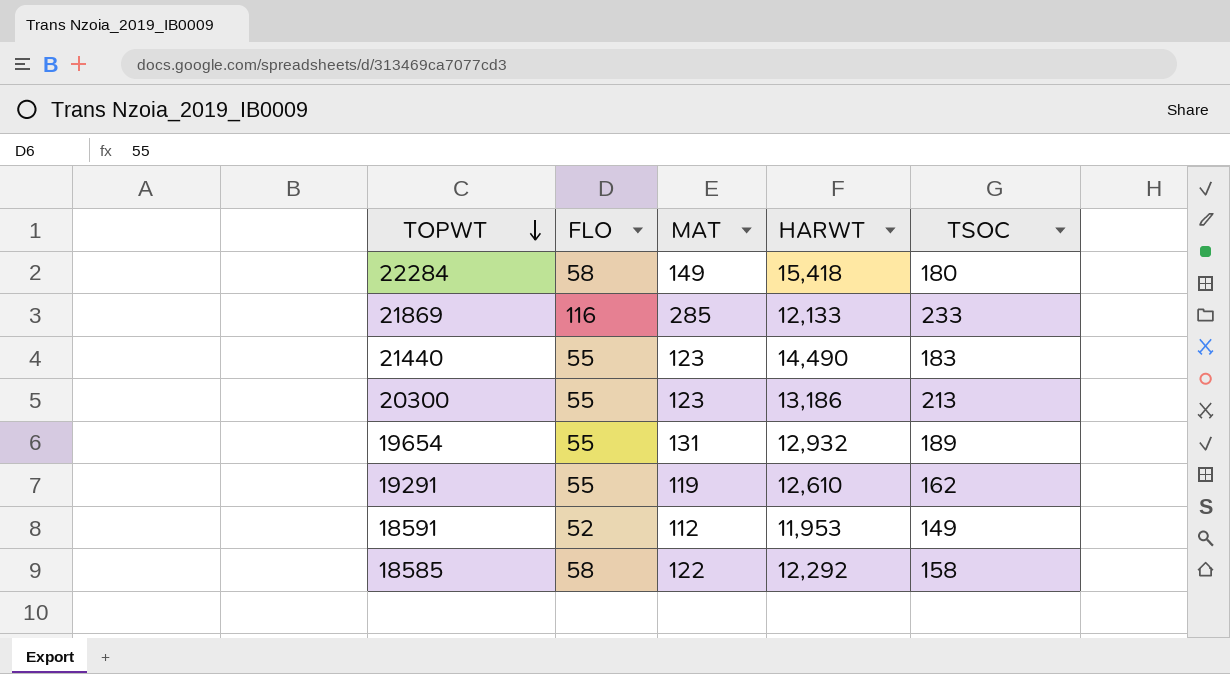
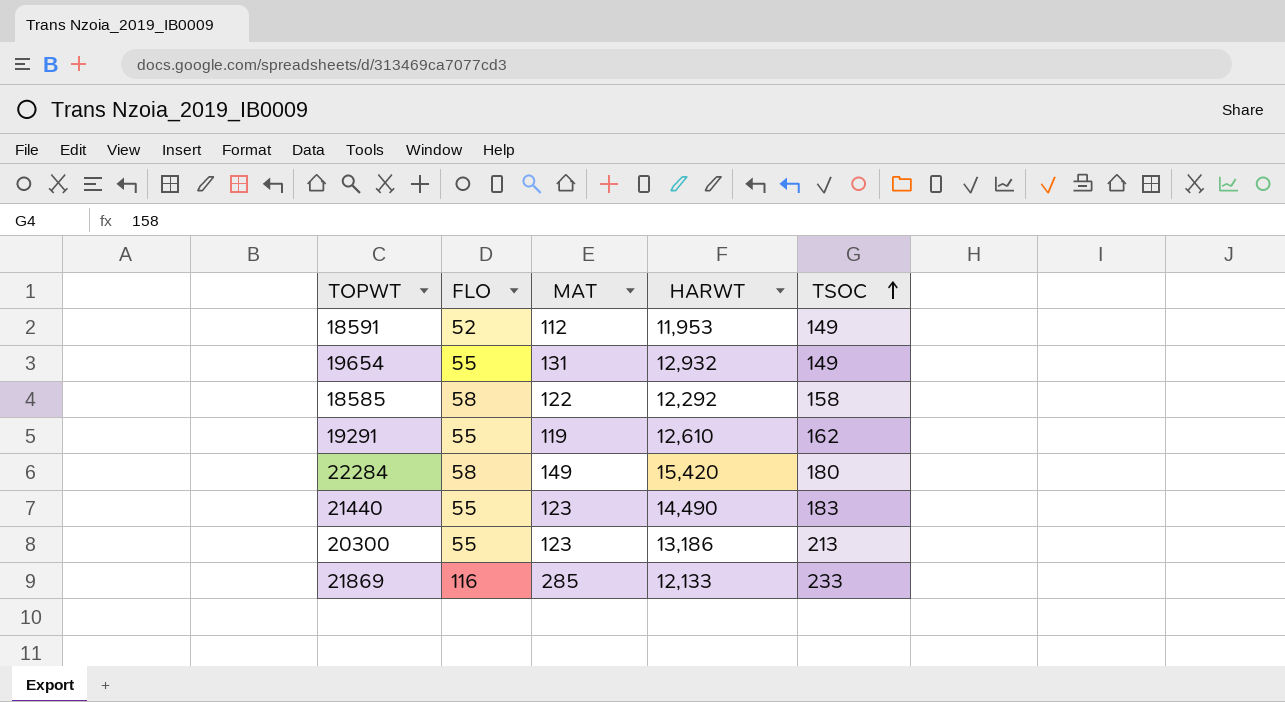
row order: TOPWT descending -> TSOC ascending
19654 | TSOC: 189 -> 149
22284 | HARWT: 15,418 -> 15,420

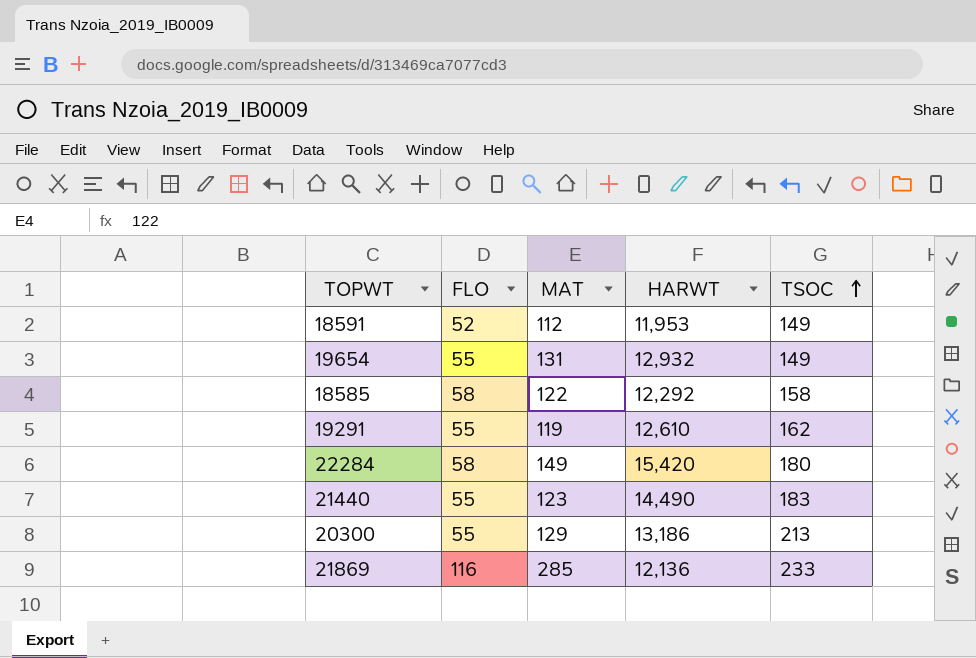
20300 | MAT: 123 -> 129
21869 | HARWT: 12,133 -> 12,136

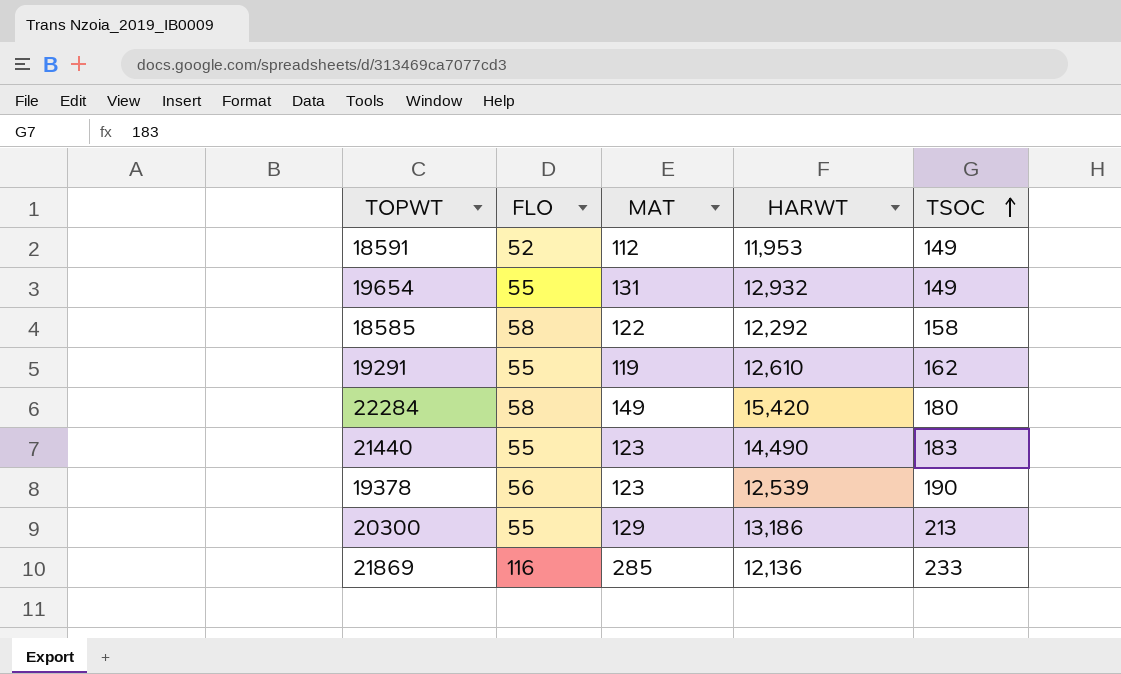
row 19378: none -> 56 | 123 | 12,539 | 190

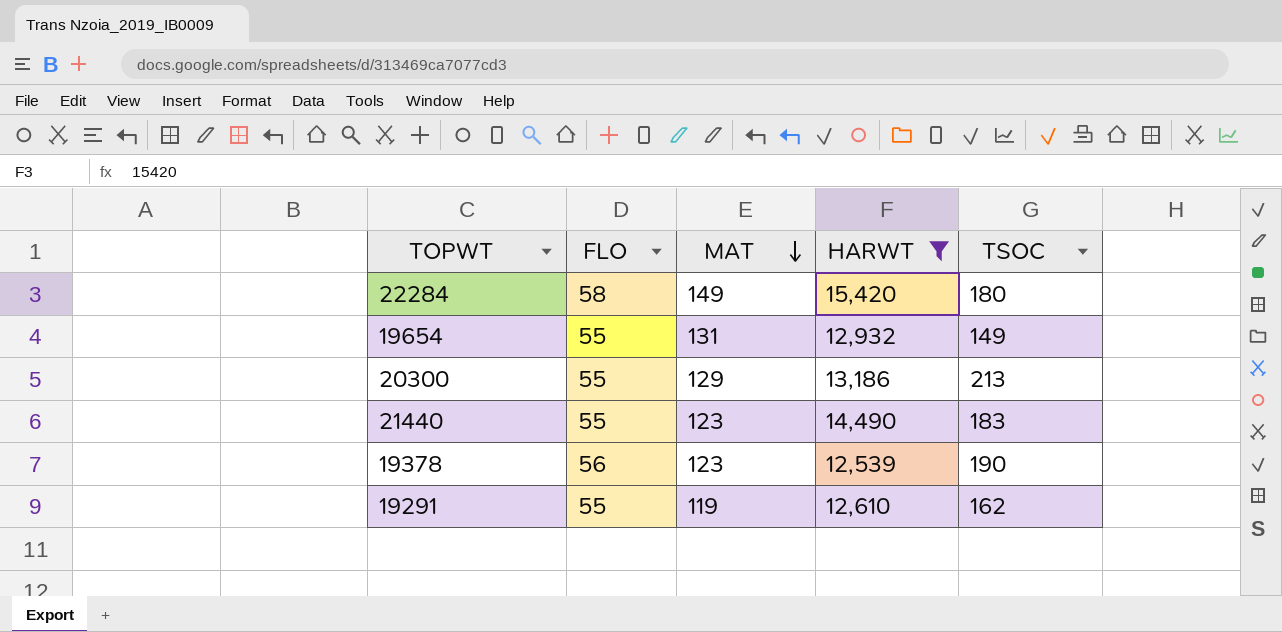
filter: none -> HARWT >= 12,539
row order: TSOC ascending -> MAT descending

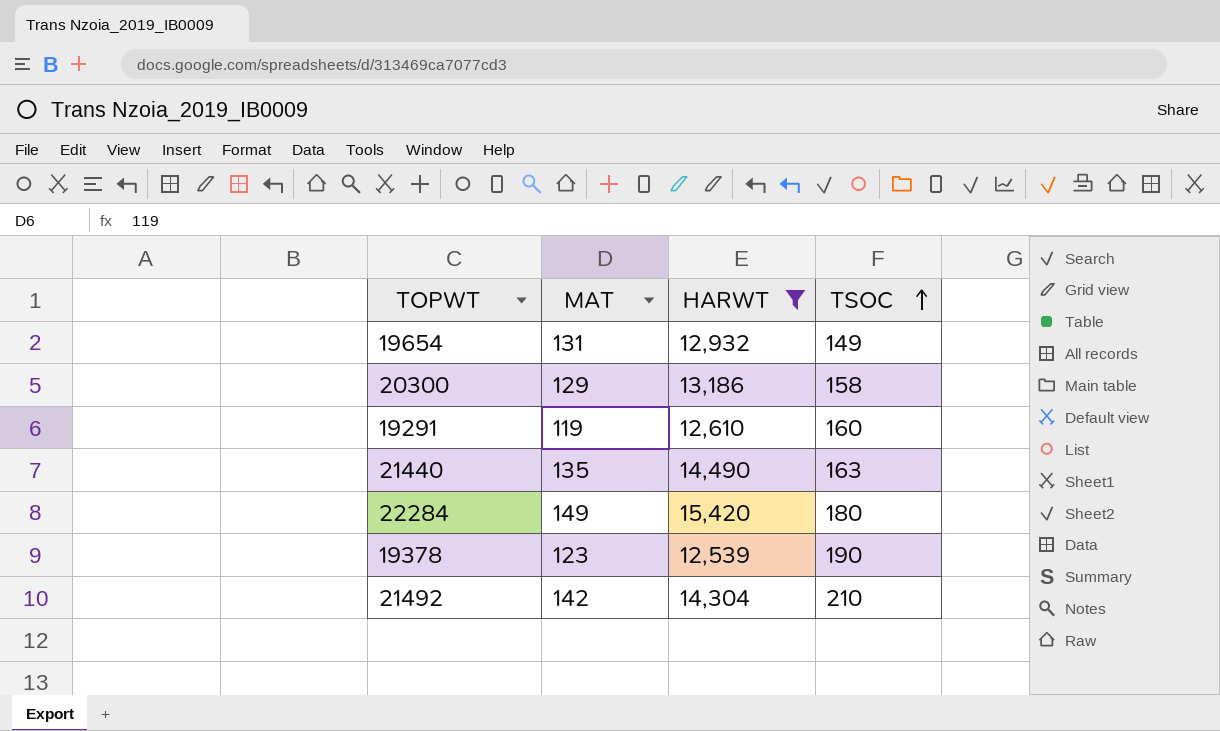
row order: MAT descending -> TSOC ascending
column FLO | position: 2 -> none
20300 | TSOC: 213 -> 158
19291 | TSOC: 162 -> 160
21440 | MAT: 123 -> 135
21440 | TSOC: 183 -> 163
row 21492: none -> 142 | 14,304 | 210

